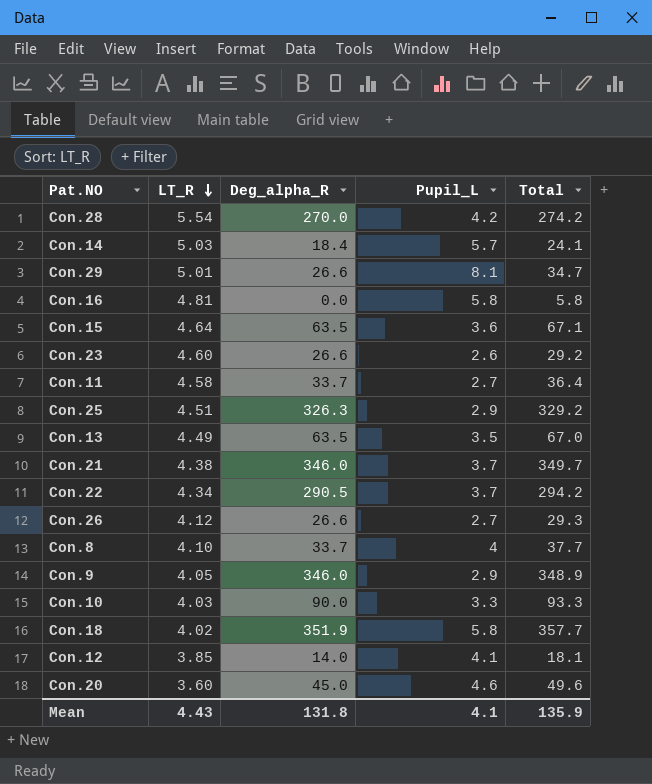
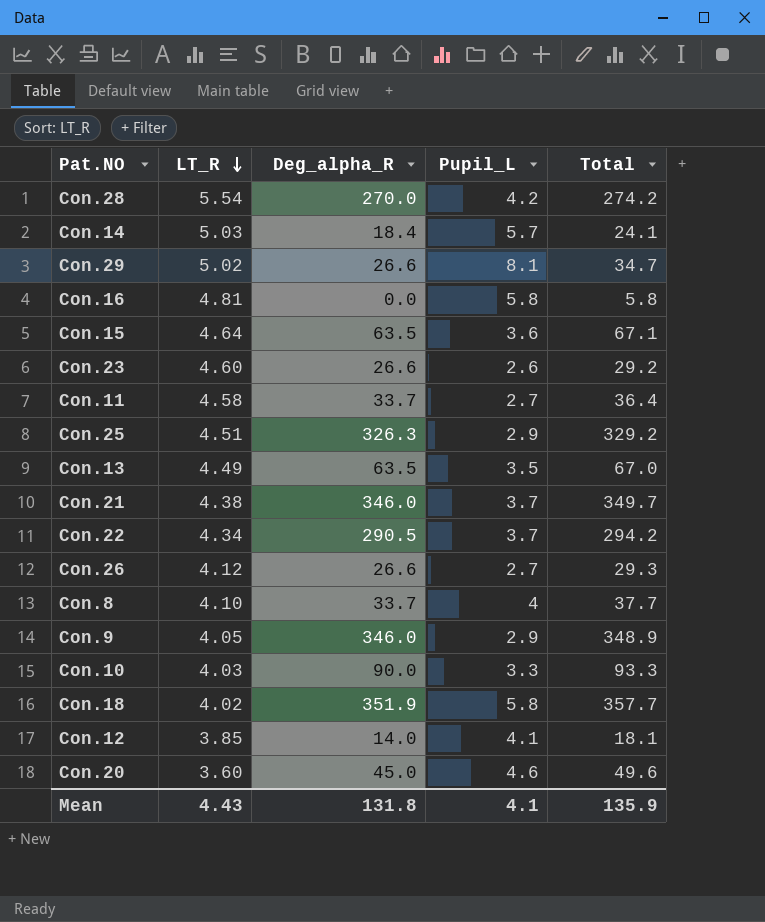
Con.29 | LT_R: 5.01 -> 5.02

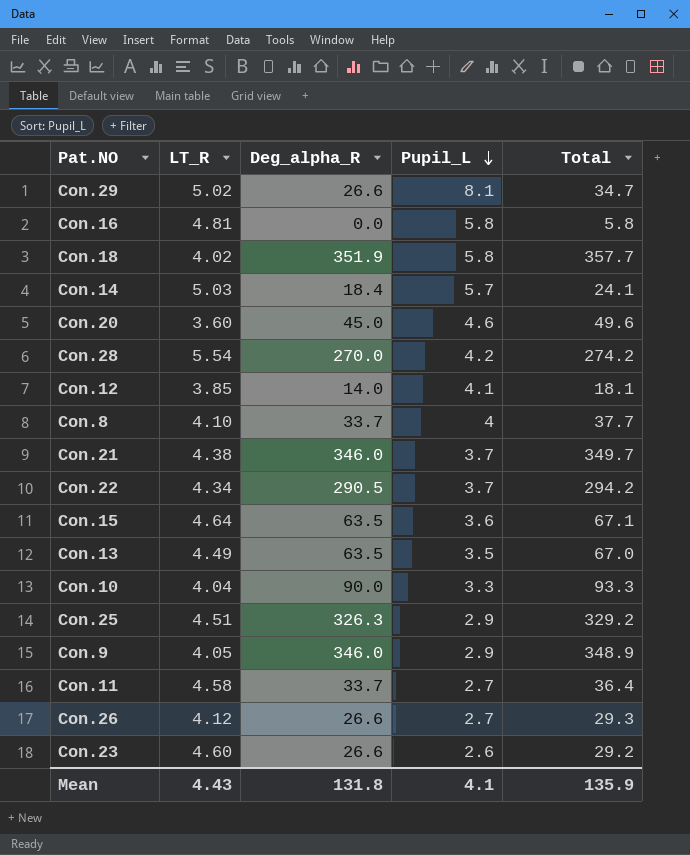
row order: LT_R descending -> Pupil_L descending
Con.10 | LT_R: 4.03 -> 4.04

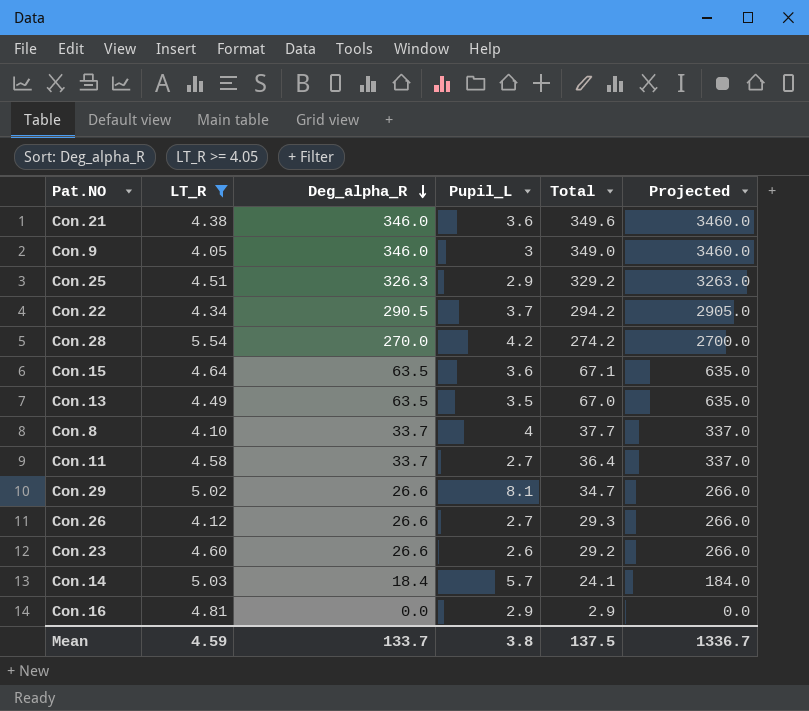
filter: none -> LT_R >= 4.05
row order: Pupil_L descending -> Deg_alpha_R descending
column Projected | formula: none -> [Deg_alpha_R] * 10
Con.21 | Pupil_L: 3.7 -> 3.6
Con.21 | Total: 349.7 -> 349.6
Con.9 | Pupil_L: 2.9 -> 3
Con.9 | Total: 348.9 -> 349.0
Con.16 | Pupil_L: 5.8 -> 2.9
Con.16 | Total: 5.8 -> 2.9
Mean | LT_R: 4.43 -> 4.59
Mean | Deg_alpha_R: 131.8 -> 133.7
Mean | Pupil_L: 4.1 -> 3.8
Mean | Total: 135.9 -> 137.5

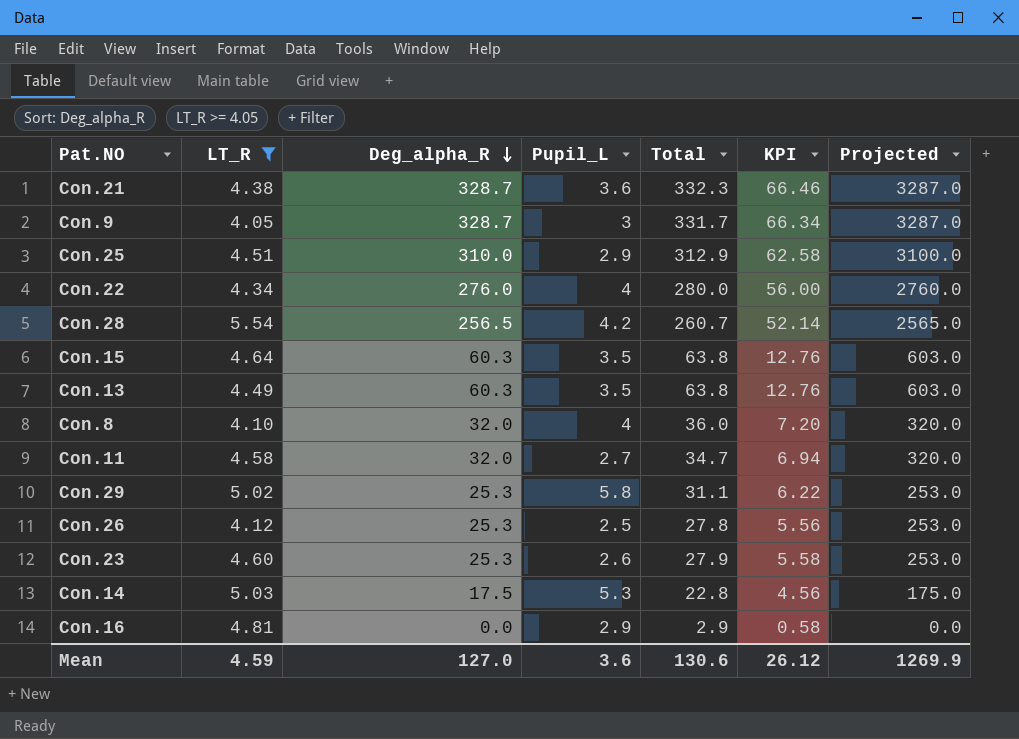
column KPI | formula: none -> [Total] * 0.2
Con.21 | Deg_alpha_R: 346.0 -> 328.7
Con.21 | Total: 349.6 -> 332.3
Con.21 | Projected: 3460.0 -> 3287.0
Con.9 | Deg_alpha_R: 346.0 -> 328.7
Con.9 | Total: 349.0 -> 331.7
Con.9 | Projected: 3460.0 -> 3287.0
Con.25 | Deg_alpha_R: 326.3 -> 310.0
Con.25 | Total: 329.2 -> 312.9
Con.25 | Projected: 3263.0 -> 3100.0
Con.22 | Deg_alpha_R: 290.5 -> 276.0
Con.22 | Pupil_L: 3.7 -> 4
Con.22 | Total: 294.2 -> 280.0
Con.22 | Projected: 2905.0 -> 2760.0
Con.28 | Deg_alpha_R: 270.0 -> 256.5
Con.28 | Total: 274.2 -> 260.7
Con.28 | Projected: 2700.0 -> 2565.0
Con.15 | Deg_alpha_R: 63.5 -> 60.3
Con.15 | Pupil_L: 3.6 -> 3.5
Con.15 | Total: 67.1 -> 63.8
Con.15 | Projected: 635.0 -> 603.0
Con.13 | Deg_alpha_R: 63.5 -> 60.3
Con.13 | Total: 67.0 -> 63.8
Con.13 | Projected: 635.0 -> 603.0
Con.8 | Deg_alpha_R: 33.7 -> 32.0
Con.8 | Total: 37.7 -> 36.0
Con.8 | Projected: 337.0 -> 320.0
Con.11 | Deg_alpha_R: 33.7 -> 32.0
Con.11 | Total: 36.4 -> 34.7
Con.11 | Projected: 337.0 -> 320.0
Con.29 | Deg_alpha_R: 26.6 -> 25.3
Con.29 | Pupil_L: 8.1 -> 5.8
Con.29 | Total: 34.7 -> 31.1
Con.29 | Projected: 266.0 -> 253.0
Con.26 | Deg_alpha_R: 26.6 -> 25.3
Con.26 | Pupil_L: 2.7 -> 2.5
Con.26 | Total: 29.3 -> 27.8
Con.26 | Projected: 266.0 -> 253.0
Con.23 | Deg_alpha_R: 26.6 -> 25.3
Con.23 | Total: 29.2 -> 27.9
Con.23 | Projected: 266.0 -> 253.0
Con.14 | Deg_alpha_R: 18.4 -> 17.5
Con.14 | Pupil_L: 5.7 -> 5.3
Con.14 | Total: 24.1 -> 22.8
Con.14 | Projected: 184.0 -> 175.0
Mean | Deg_alpha_R: 133.7 -> 127.0
Mean | Pupil_L: 3.8 -> 3.6
Mean | Total: 137.5 -> 130.6
Mean | Projected: 1336.7 -> 1269.9

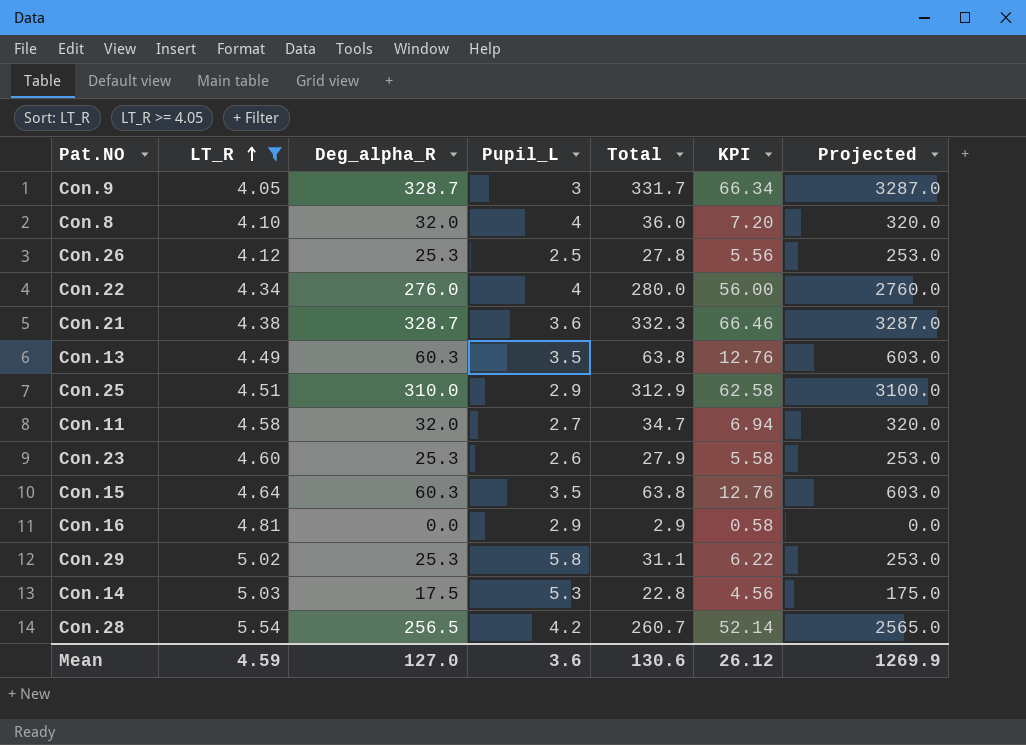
row order: Deg_alpha_R descending -> LT_R ascending

